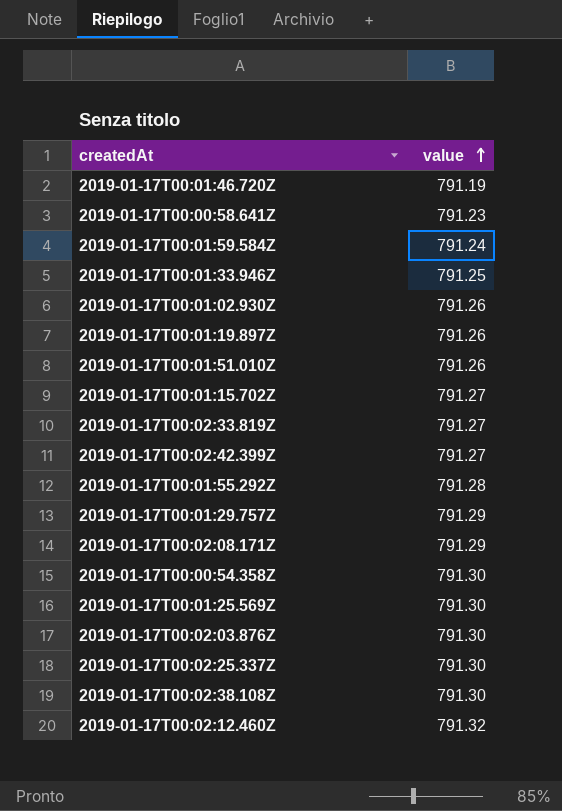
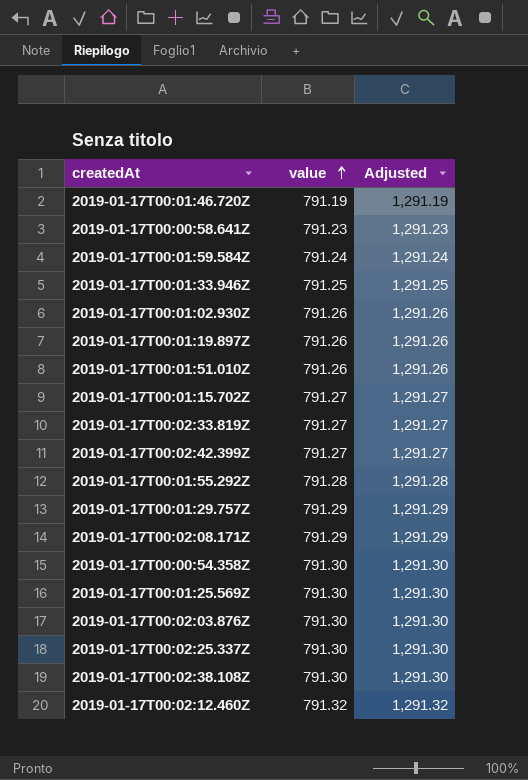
column Adjusted | formula: none -> [value] + 500

